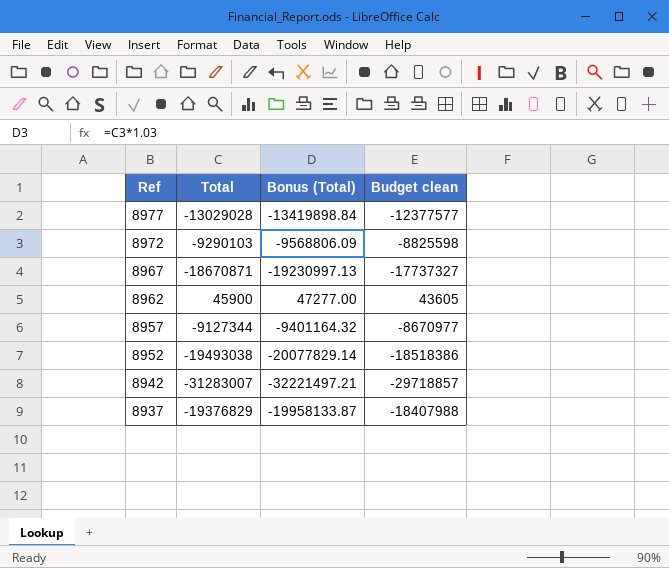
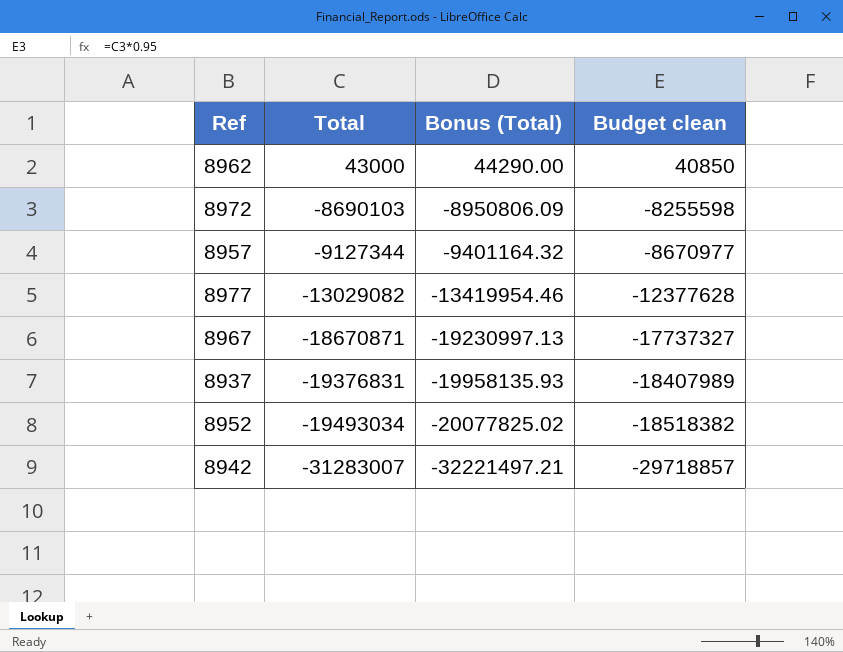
row order: Ref descending -> Total descending
8962 | Total: 45900 -> 43000
8962 | Bonus (Total): 47277.00 -> 44290.00
8962 | Budget clean: 43605 -> 40850
8972 | Total: -9290103 -> -8690103
8972 | Bonus (Total): -9568806.09 -> -8950806.09
8972 | Budget clean: -8825598 -> -8255598
8977 | Total: -13029028 -> -13029082
8977 | Bonus (Total): -13419898.84 -> -13419954.46
8977 | Budget clean: -12377577 -> -12377628
8937 | Total: -19376829 -> -19376831
8937 | Bonus (Total): -19958133.87 -> -19958135.93
8937 | Budget clean: -18407988 -> -18407989
8952 | Total: -19493038 -> -19493034
8952 | Bonus (Total): -20077829.14 -> -20077825.02
8952 | Budget clean: -18518386 -> -18518382

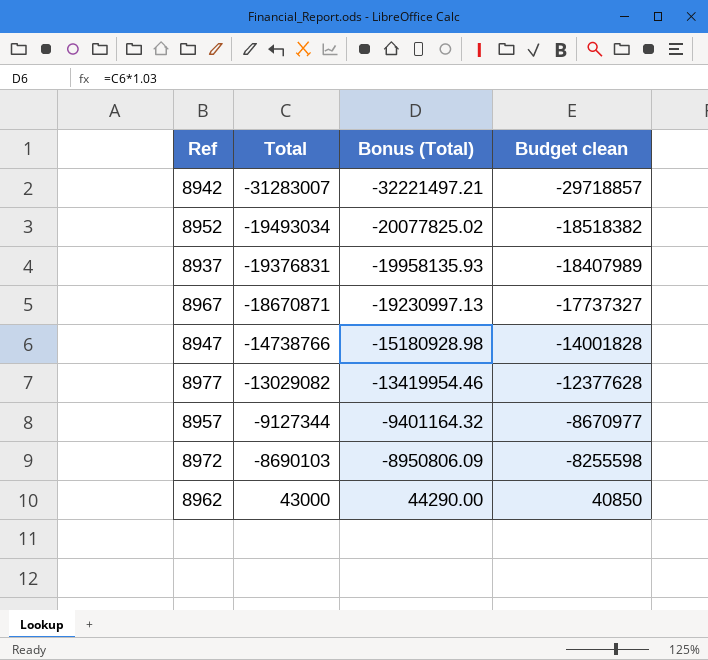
row order: Total descending -> Total ascending
row 8947: none -> -14738766 | -15180928.98 | -14001828

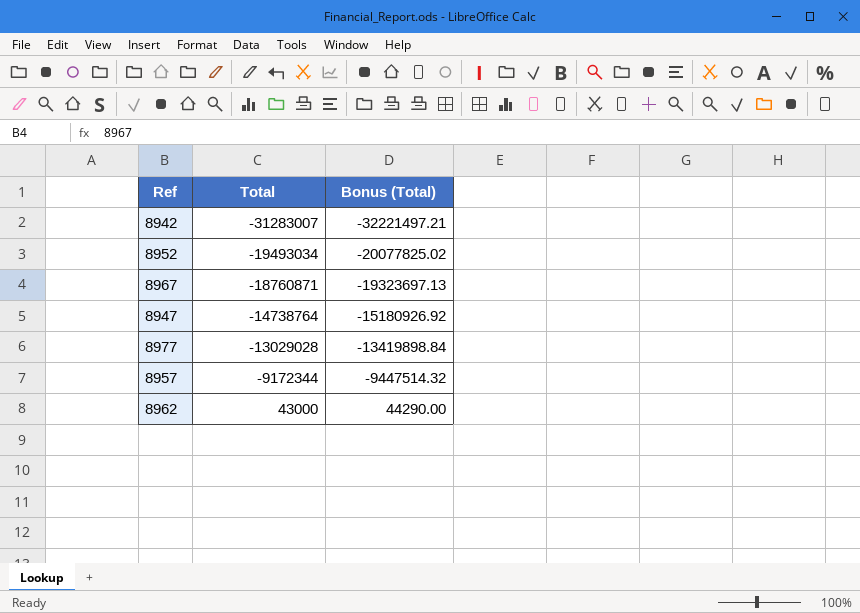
column Budget clean | formula: [Total] * 0.95 -> none
row 8937: -19376831 | -19958135.93 | -18407989 -> none
row 8972: -8690103 | -8950806.09 | -8255598 -> none
8967 | Total: -18670871 -> -18760871
8967 | Bonus (Total): -19230997.13 -> -19323697.13
8947 | Total: -14738766 -> -14738764
8947 | Bonus (Total): -15180928.98 -> -15180926.92
8977 | Total: -13029082 -> -13029028
8977 | Bonus (Total): -13419954.46 -> -13419898.84
8957 | Total: -9127344 -> -9172344
8957 | Bonus (Total): -9401164.32 -> -9447514.32

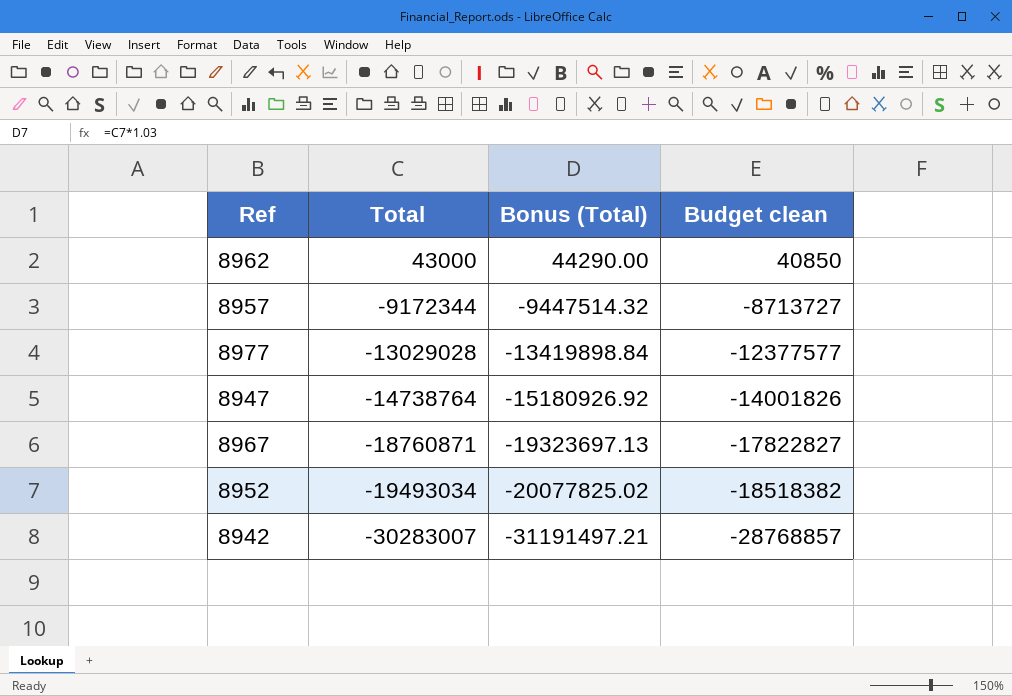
row order: Total ascending -> Total descending
column Budget clean | formula: none -> [Total] * 0.95
8942 | Total: -31283007 -> -30283007
8942 | Bonus (Total): -32221497.21 -> -31191497.21

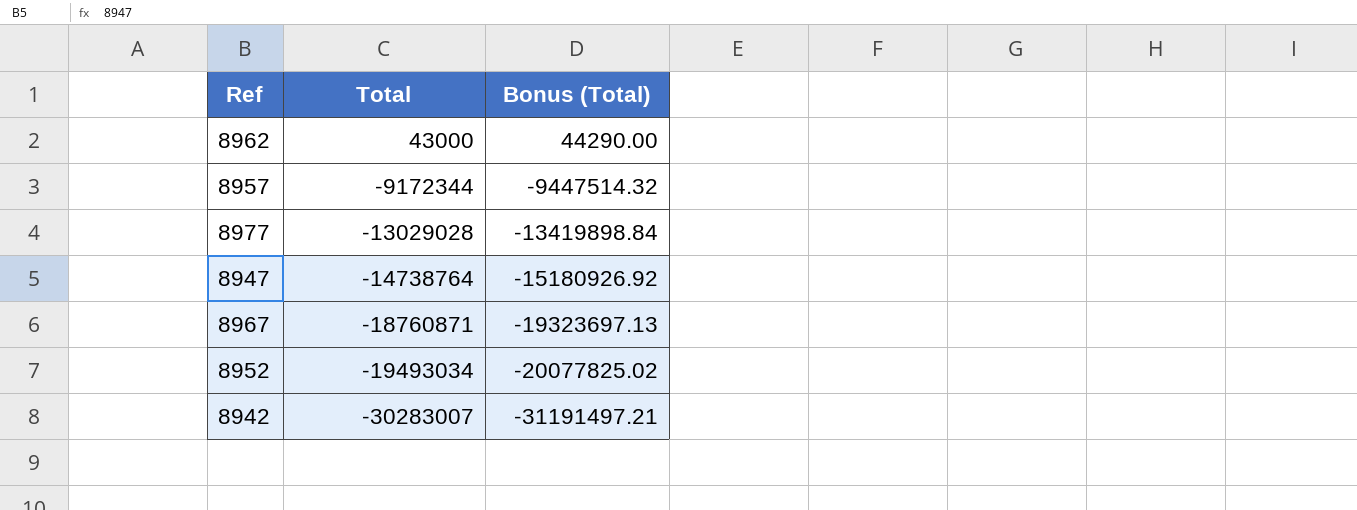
column Budget clean | formula: [Total] * 0.95 -> none

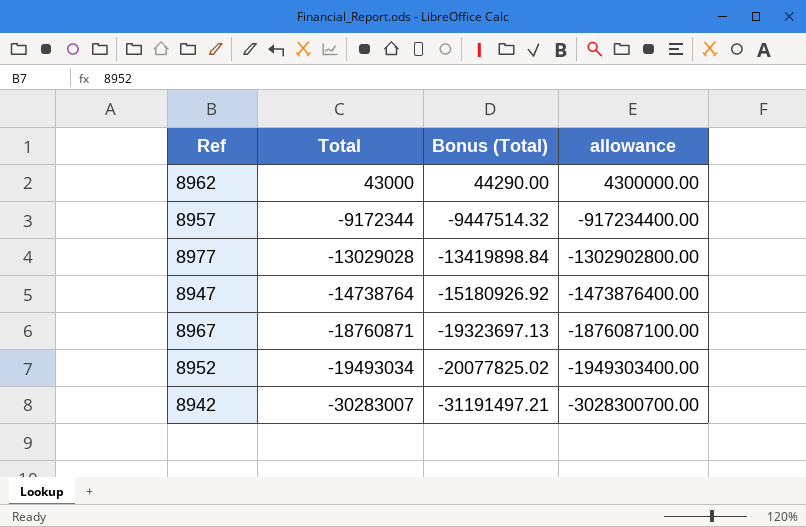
column allowance | formula: none -> [Total] * 100

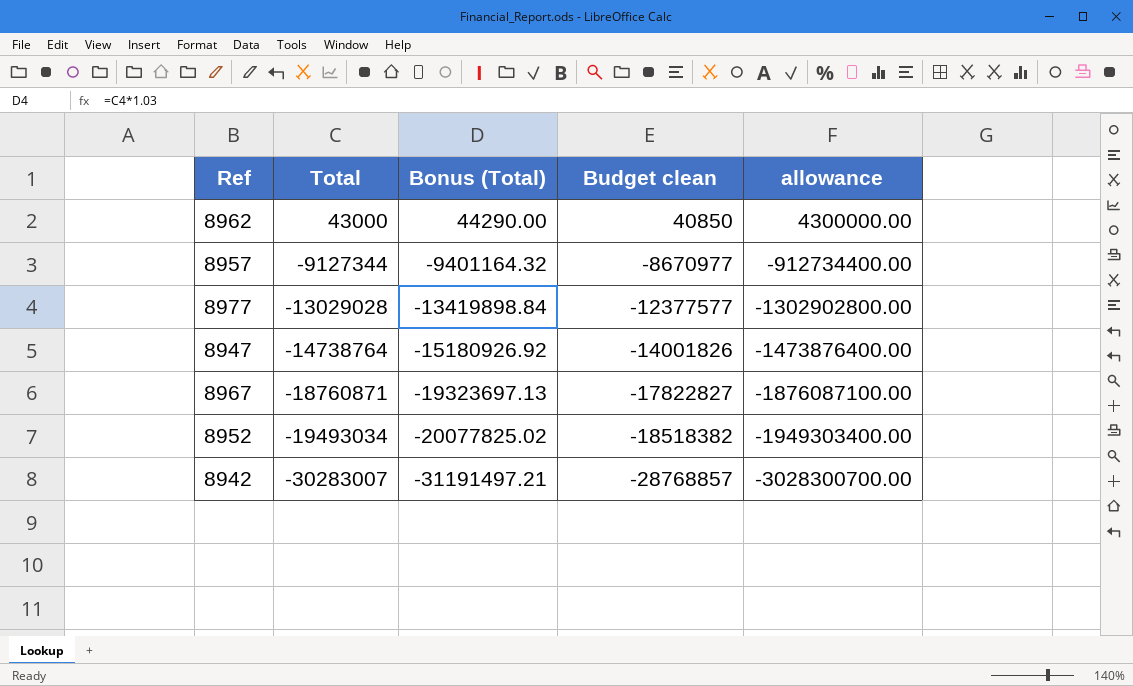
column Budget clean | formula: none -> [Total] * 0.95
8957 | Total: -9172344 -> -9127344
8957 | Bonus (Total): -9447514.32 -> -9401164.32
8957 | allowance: -917234400.00 -> -912734400.00

